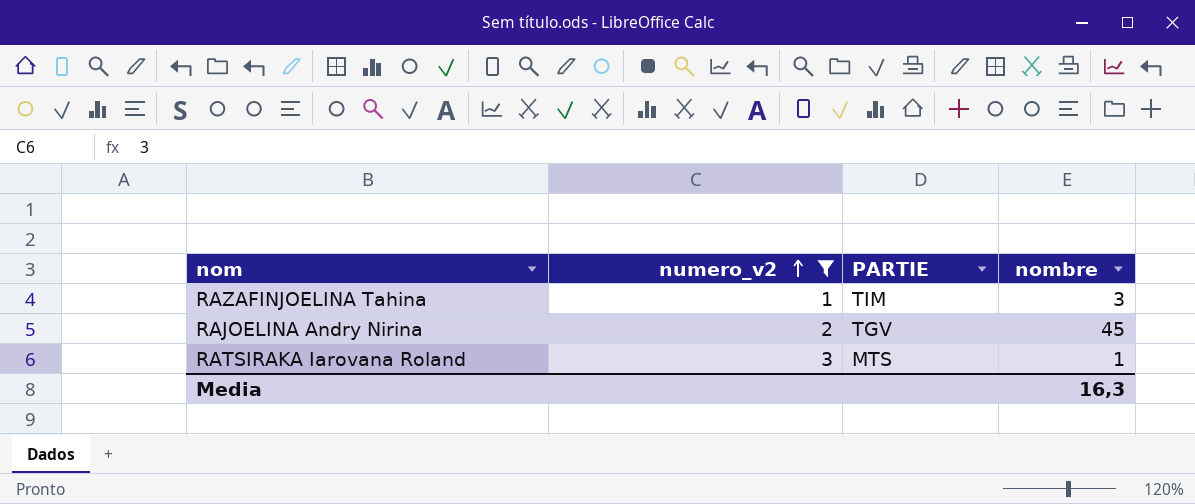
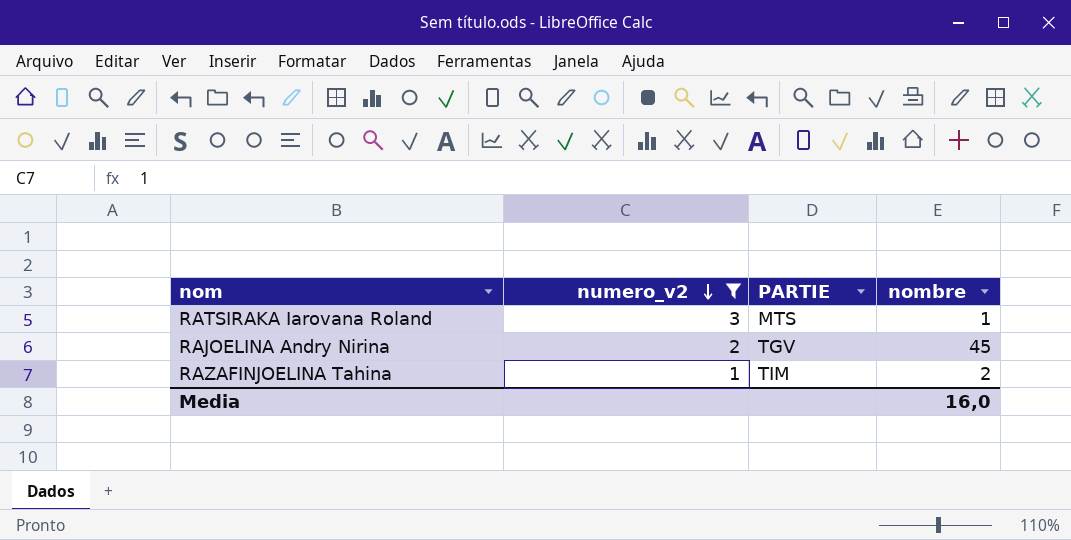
row order: numero_v2 ascending -> numero_v2 descending
RAZAFINJOELINA Tahina | nombre: 3 -> 2
Media | nombre: 16,3 -> 16,0

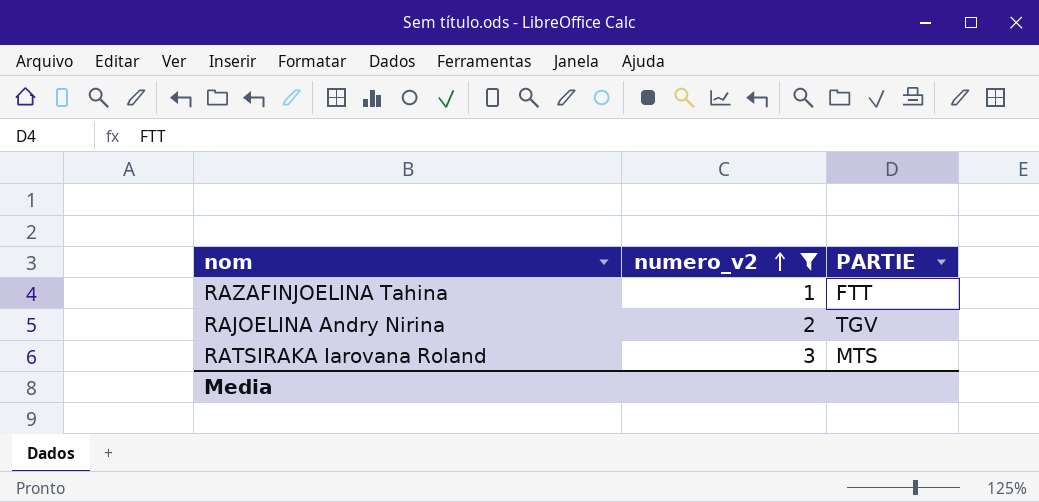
row order: numero_v2 descending -> numero_v2 ascending
column nombre | position: 4 -> none
RAZAFINJOELINA Tahina | PARTIE: TIM -> FTT

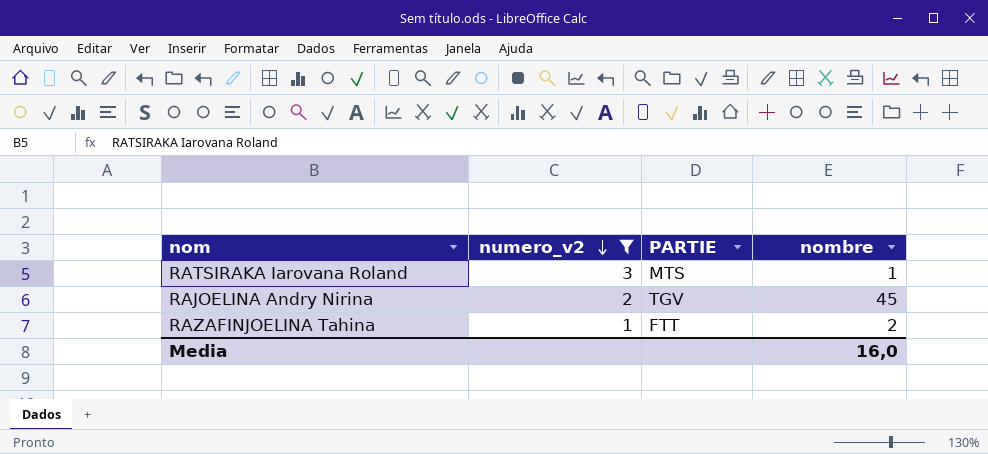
row order: numero_v2 ascending -> numero_v2 descending
column nombre | position: none -> 4

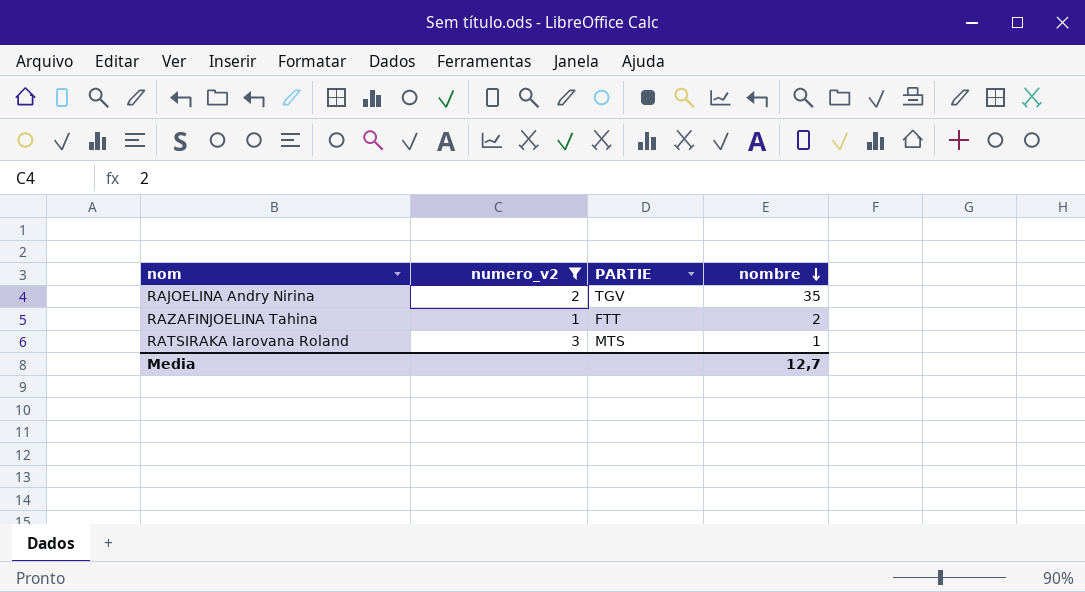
row order: numero_v2 descending -> nombre descending
RAJOELINA Andry Nirina | nombre: 45 -> 35
Media | nombre: 16,0 -> 12,7

